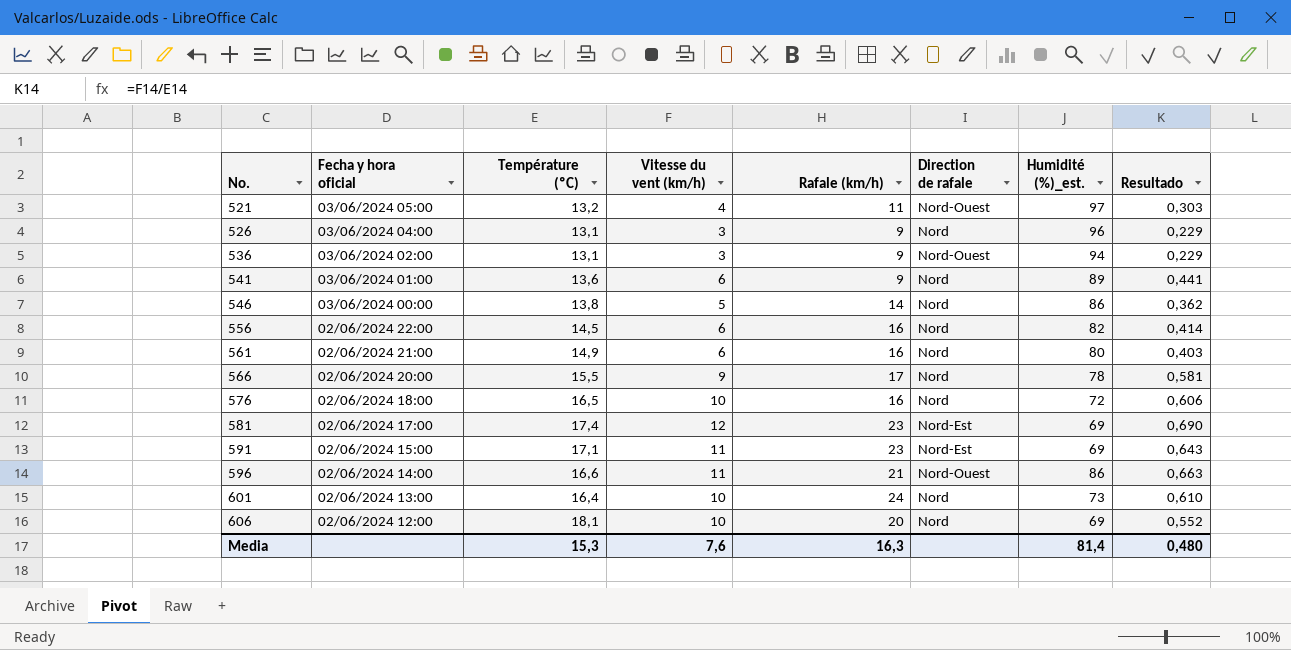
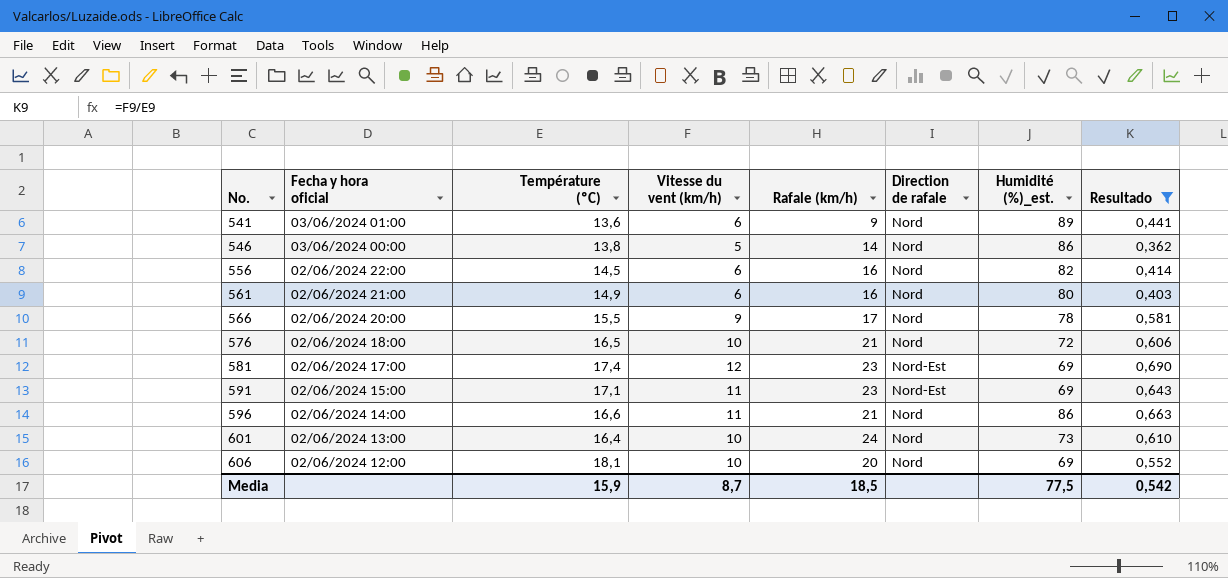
filter: none -> Resultado >= 0,362
576 | Rafale (km/h): 16 -> 21
596 | Direction de rafale: Nord-Ouest -> Nord
Media | Température (ºC): 15,3 -> 15,9
Media | Vitesse du vent (km/h): 7,6 -> 8,7
Media | Rafale (km/h): 16,3 -> 18,5
Media | Humidité (%)_est.: 81,4 -> 77,5
Media | Resultado: 0,480 -> 0,542

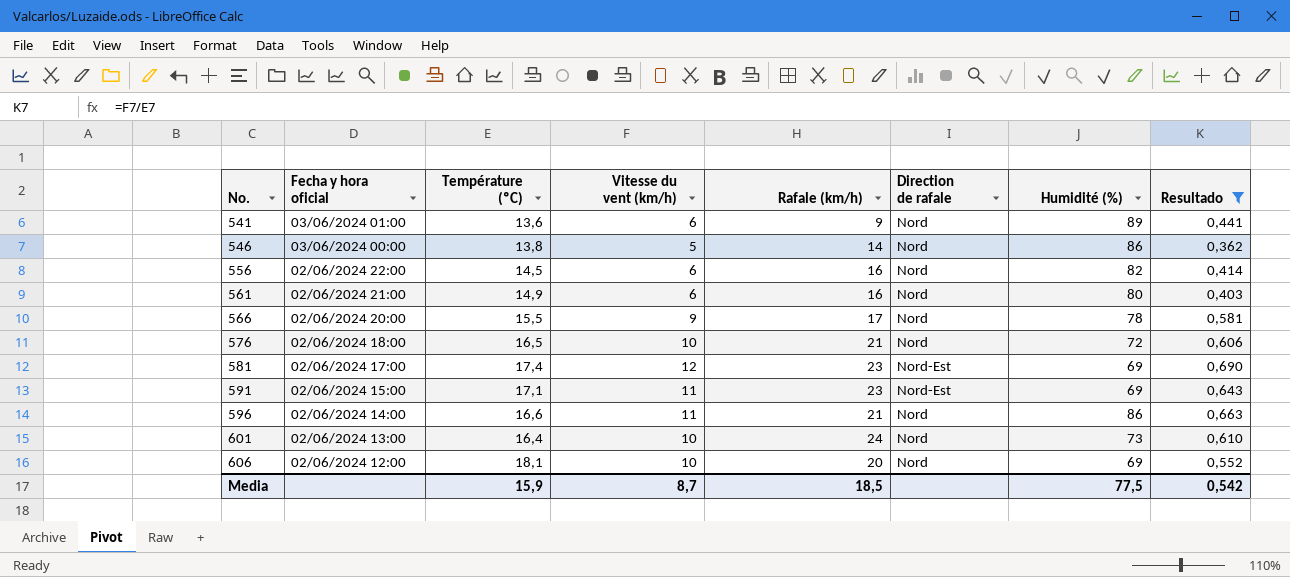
column name: Humidité (%)_est. -> Humidité (%)

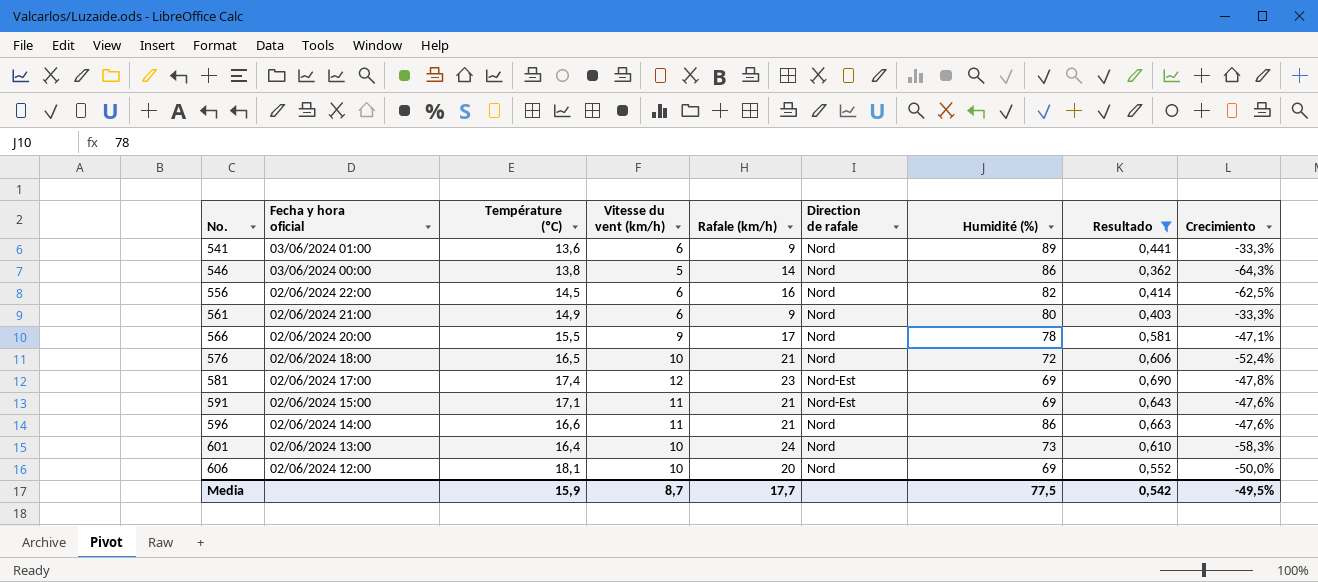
column Crecimiento | formula: none -> ([Vitesse du vent (km/h)] - [Rafale (km/h)]) / [Rafale (km/h)]
561 | Rafale (km/h): 16 -> 9
591 | Rafale (km/h): 23 -> 21
Media | Rafale (km/h): 18,5 -> 17,7

